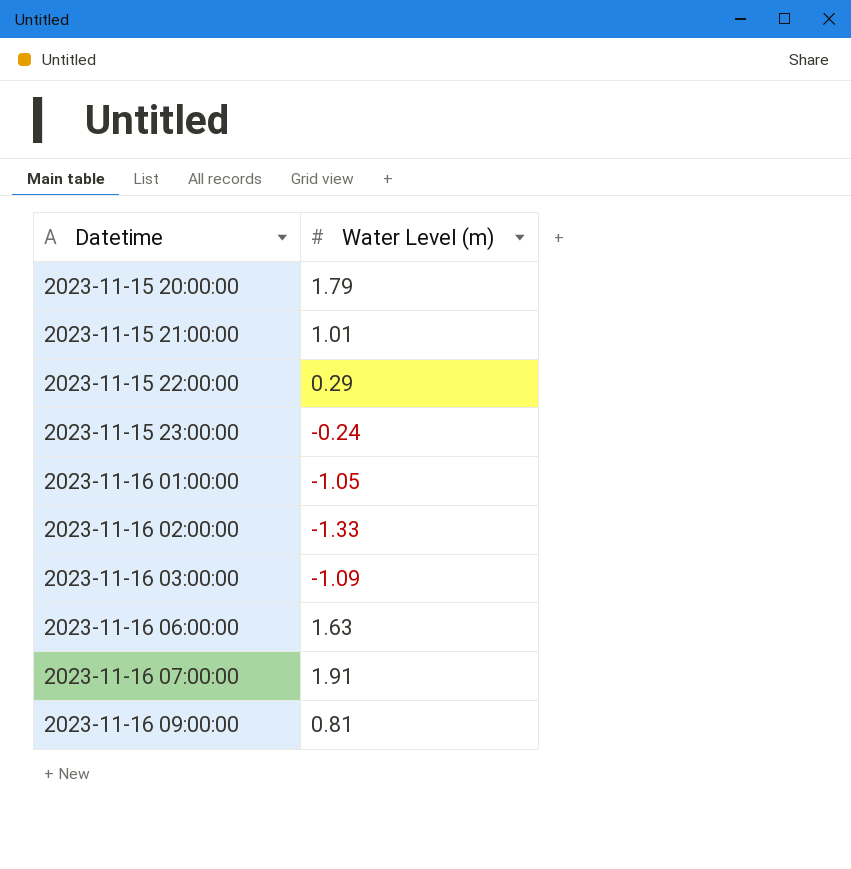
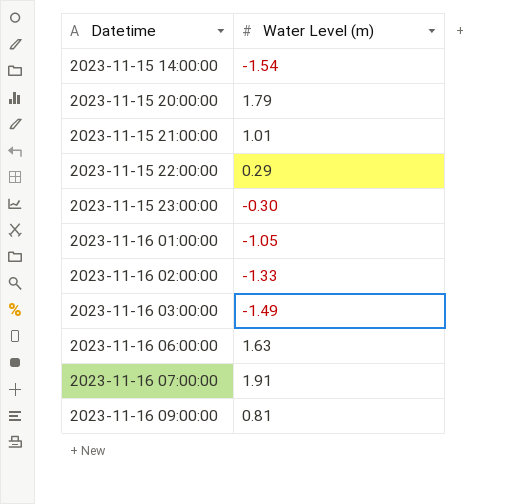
row 2023-11-15 14:00:00: none -> -1.54
2023-11-15 23:00:00 | Water Level (m): -0.24 -> -0.30
2023-11-16 03:00:00 | Water Level (m): -1.09 -> -1.49

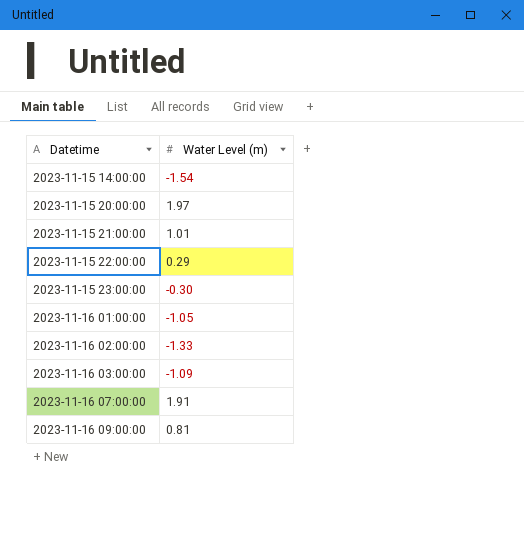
row 2023-11-16 06:00:00: 1.63 -> none
2023-11-15 20:00:00 | Water Level (m): 1.79 -> 1.97
2023-11-16 03:00:00 | Water Level (m): -1.49 -> -1.09

